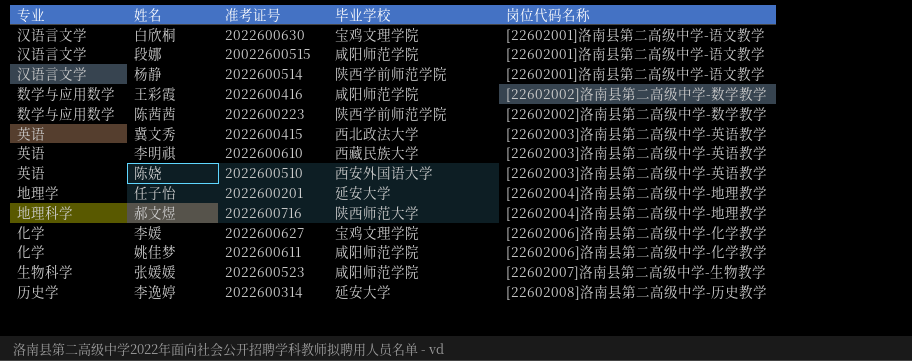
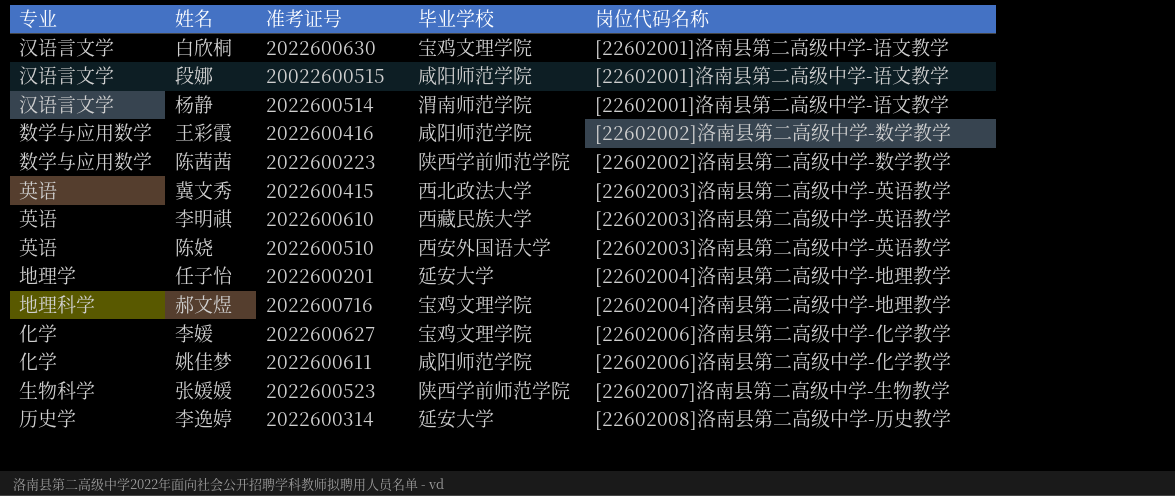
杨静 | 毕业学校: 陕西学前师范学院 -> 渭南师范学院
郝文煜 | 毕业学校: 陕西师范大学 -> 宝鸡文理学院
张媛媛 | 毕业学校: 咸阳师范学院 -> 陕西学前师范学院

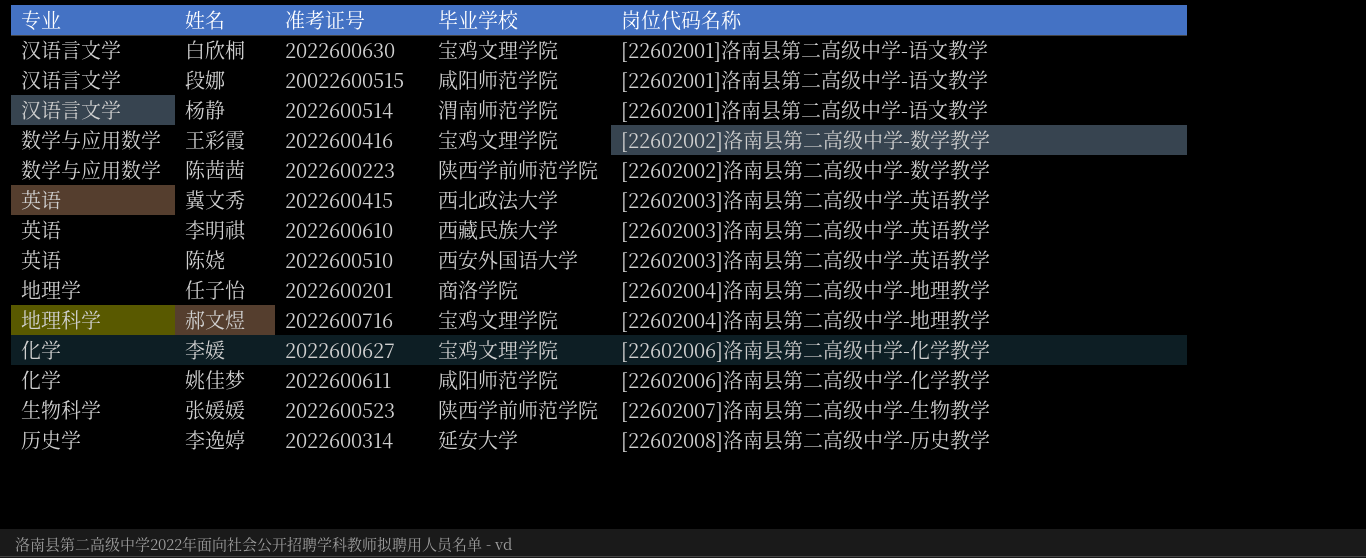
王彩霞 | 毕业学校: 咸阳师范学院 -> 宝鸡文理学院
任子怡 | 毕业学校: 延安大学 -> 商洛学院

